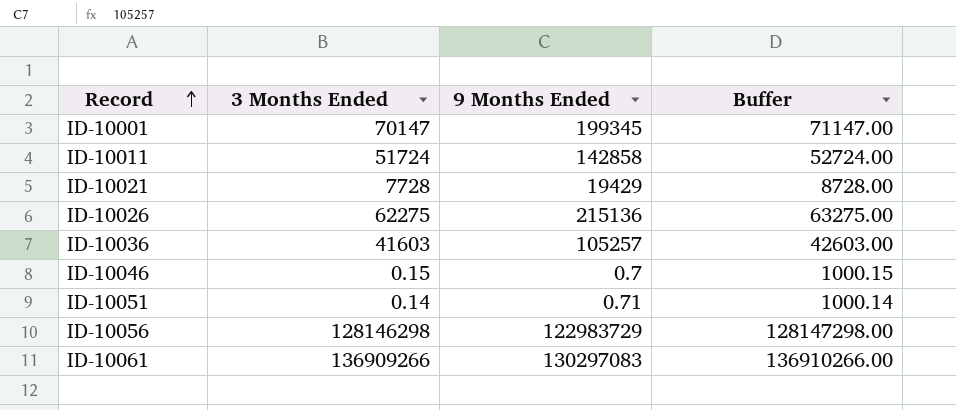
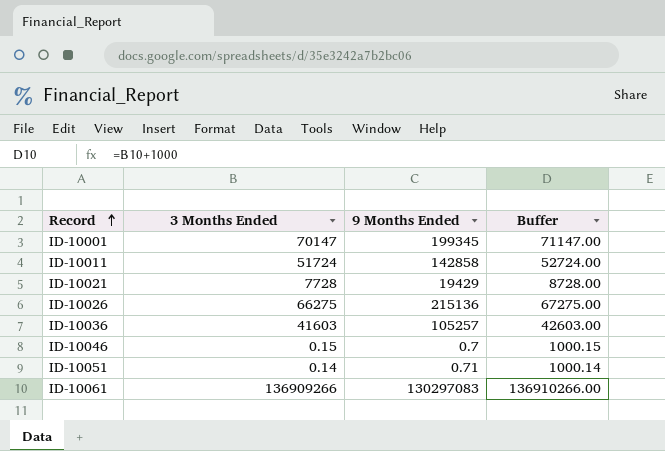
row ID-10056: 128146298 | 122983729 | 128147298.00 -> none
ID-10026 | 3 Months Ended: 62275 -> 66275
ID-10026 | Buffer: 63275.00 -> 67275.00

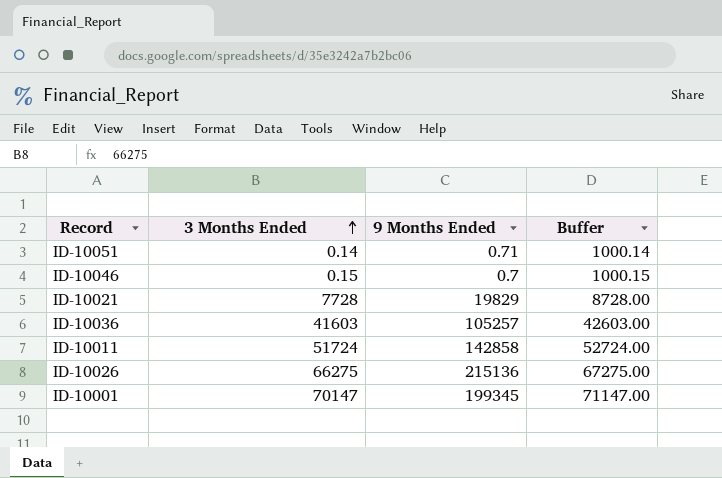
row order: Record ascending -> 3 Months Ended ascending
row ID-10061: 136909266 | 130297083 | 136910266.00 -> none
ID-10021 | 9 Months Ended: 19429 -> 19829

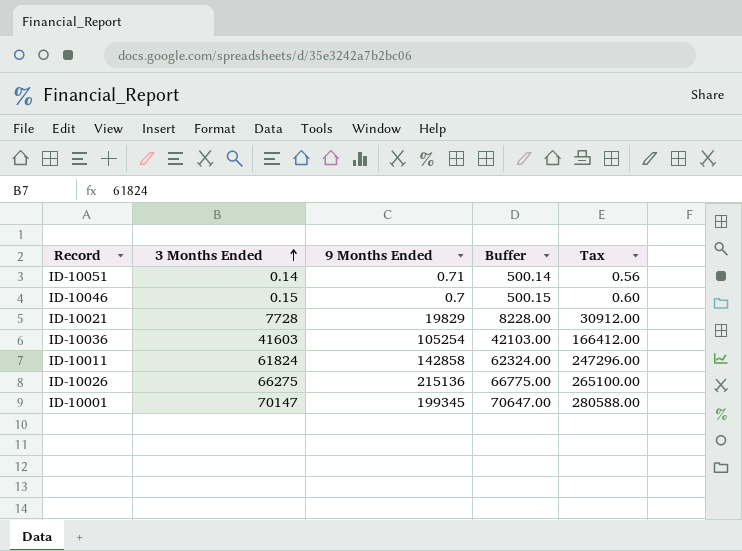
column Buffer | formula: [3 Months Ended] + 1000 -> [3 Months Ended] + 500
column Tax | formula: none -> [3 Months Ended] * 4
ID-10036 | 9 Months Ended: 105257 -> 105254
ID-10011 | 3 Months Ended: 51724 -> 61824

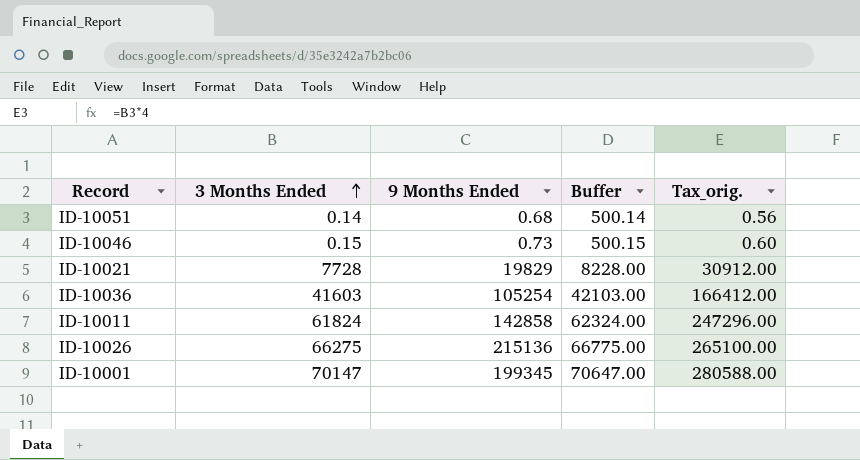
column name: Tax -> Tax_orig.
ID-10051 | 9 Months Ended: 0.71 -> 0.68
ID-10046 | 9 Months Ended: 0.7 -> 0.73

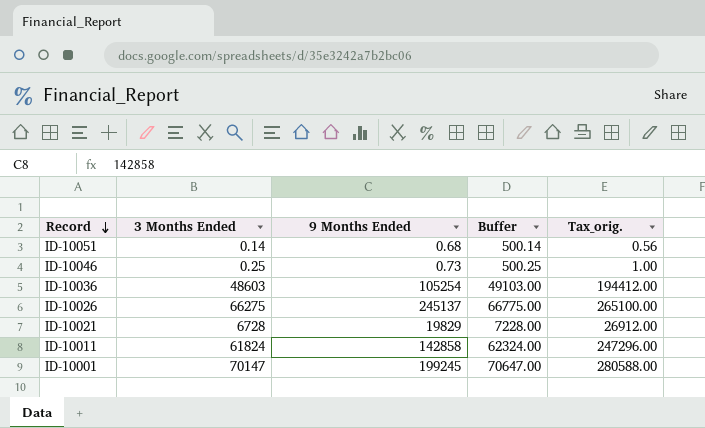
row order: 3 Months Ended ascending -> Record descending
ID-10046 | 3 Months Ended: 0.15 -> 0.25
ID-10046 | Buffer: 500.15 -> 500.25
ID-10046 | Tax_orig.: 0.60 -> 1.00
ID-10036 | 3 Months Ended: 41603 -> 48603
ID-10036 | Buffer: 42103.00 -> 49103.00
ID-10036 | Tax_orig.: 166412.00 -> 194412.00
ID-10026 | 9 Months Ended: 215136 -> 245137
ID-10021 | 3 Months Ended: 7728 -> 6728
ID-10021 | Buffer: 8228.00 -> 7228.00
ID-10021 | Tax_orig.: 30912.00 -> 26912.00
ID-10001 | 9 Months Ended: 199345 -> 199245

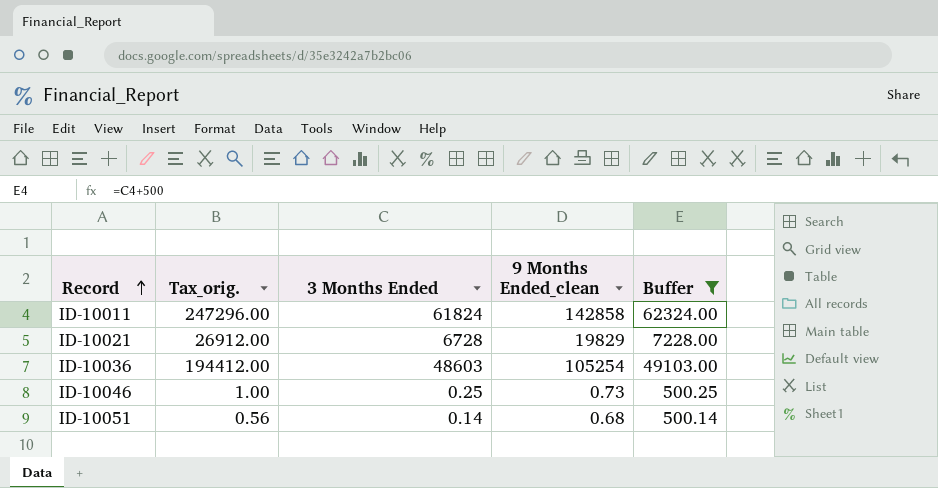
filter: none -> Buffer <= 62324.00
row order: Record descending -> Record ascending
column Tax_orig. | position: 5 -> 2
column name: 9 Months Ended -> 9 Months Ended_clean

